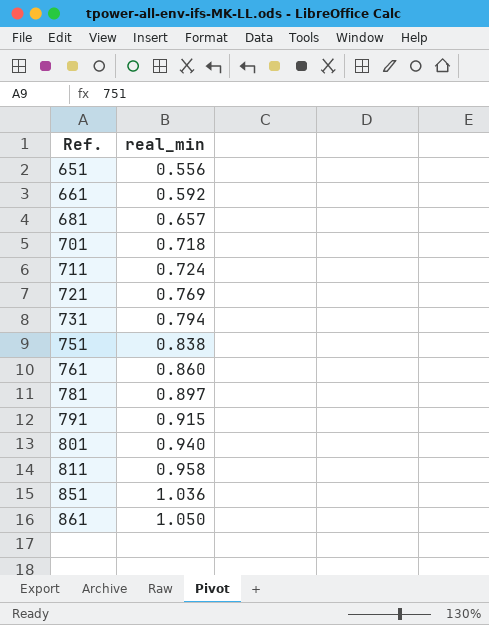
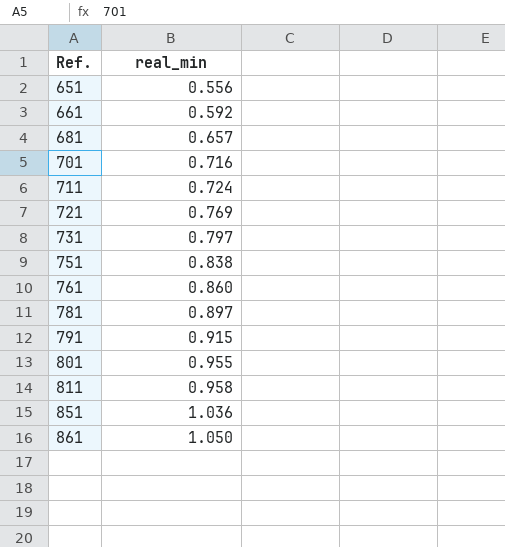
701 | real_min: 0.718 -> 0.716
731 | real_min: 0.794 -> 0.797
801 | real_min: 0.940 -> 0.955

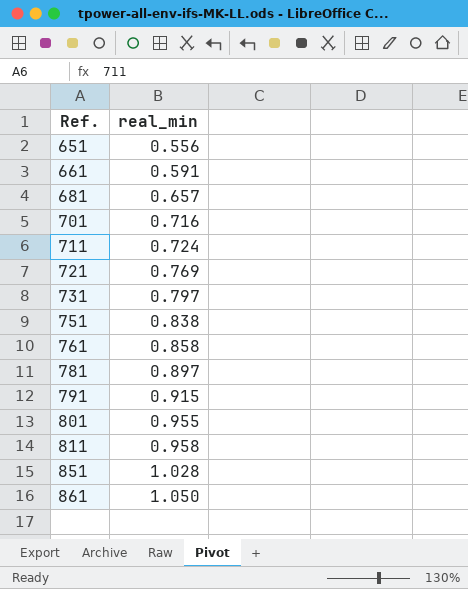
661 | real_min: 0.592 -> 0.591
761 | real_min: 0.860 -> 0.858
851 | real_min: 1.036 -> 1.028

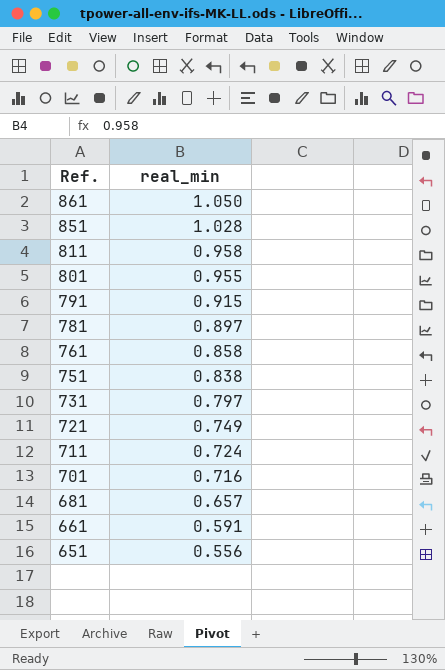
row order: Ref. ascending -> Ref. descending
721 | real_min: 0.769 -> 0.749

